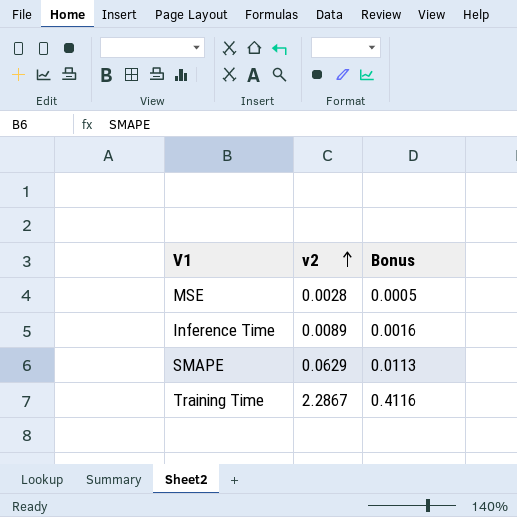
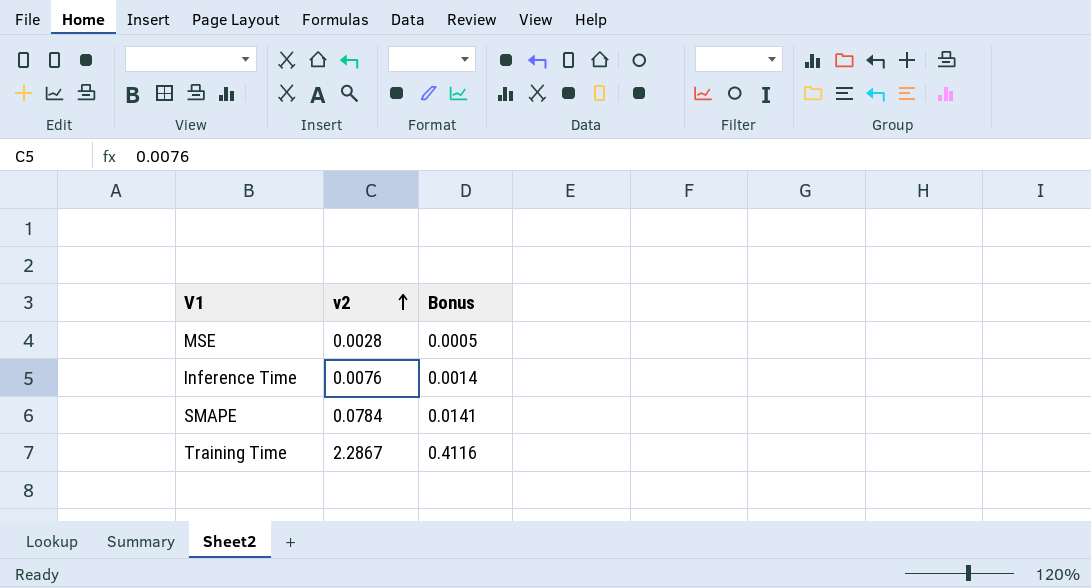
Inference Time | v2: 0.0089 -> 0.0076
Inference Time | Bonus: 0.0016 -> 0.0014
SMAPE | v2: 0.0629 -> 0.0784
SMAPE | Bonus: 0.0113 -> 0.0141

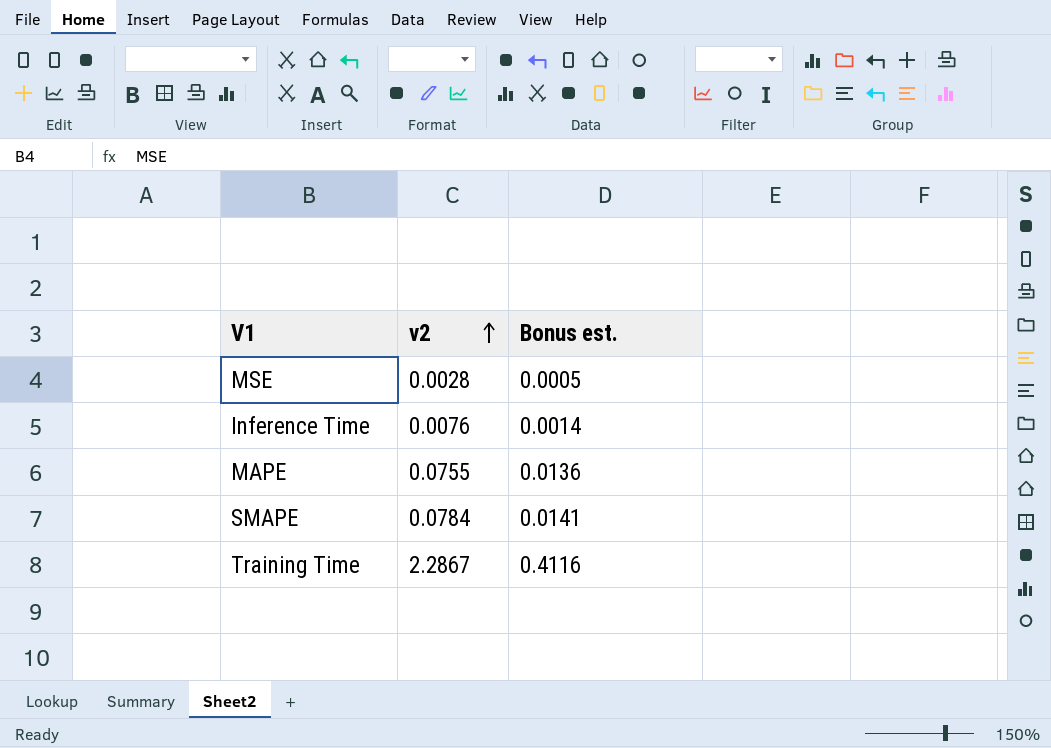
column name: Bonus -> Bonus est.
row MAPE: none -> 0.0755 | 0.0136

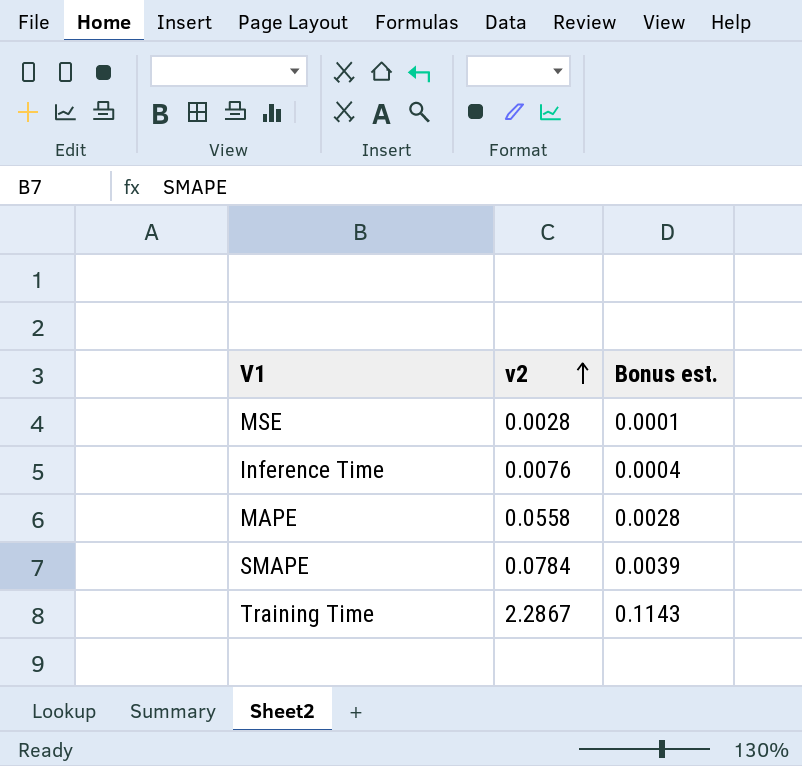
column Bonus est. | formula: [v2] * 0.18 -> [v2] * 0.05
MAPE | v2: 0.0755 -> 0.0558

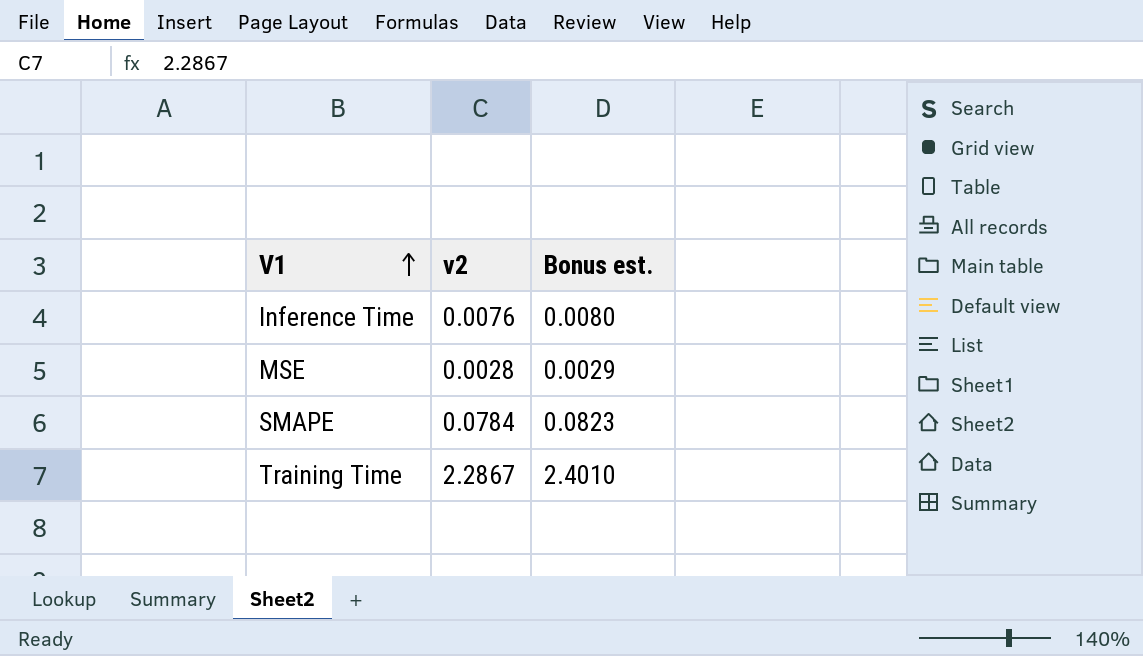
row order: v2 ascending -> V1 ascending
column Bonus est. | formula: [v2] * 0.05 -> [v2] * 1.05
row MAPE: 0.0558 | 0.0028 -> none

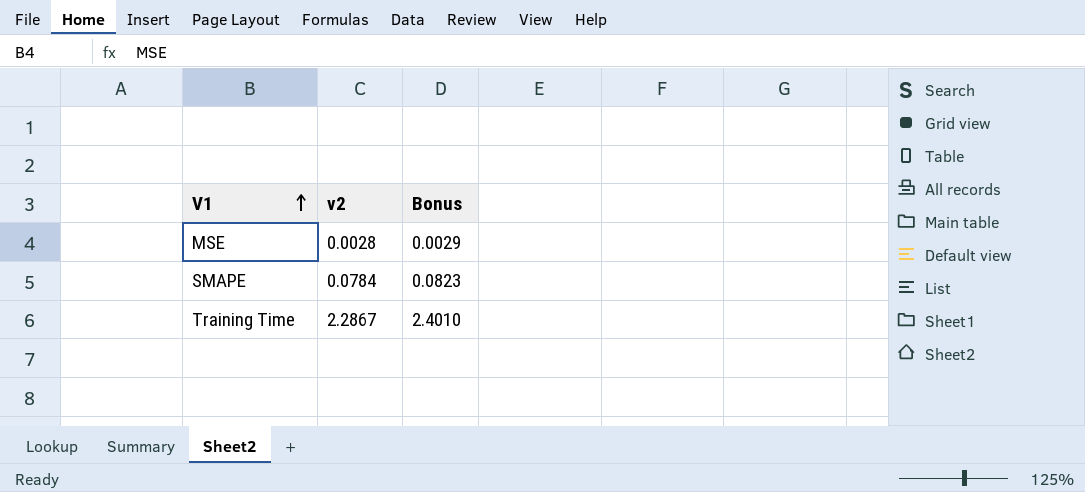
column name: Bonus est. -> Bonus
row Inference Time: 0.0076 | 0.0080 -> none

